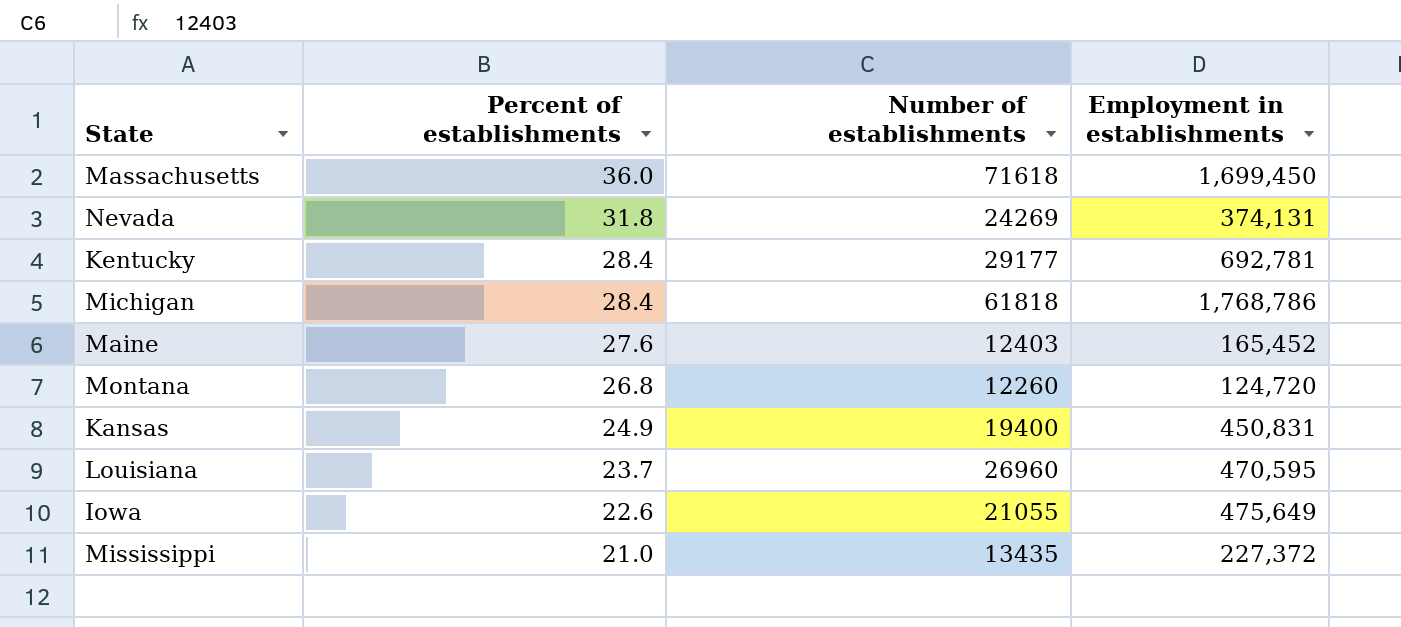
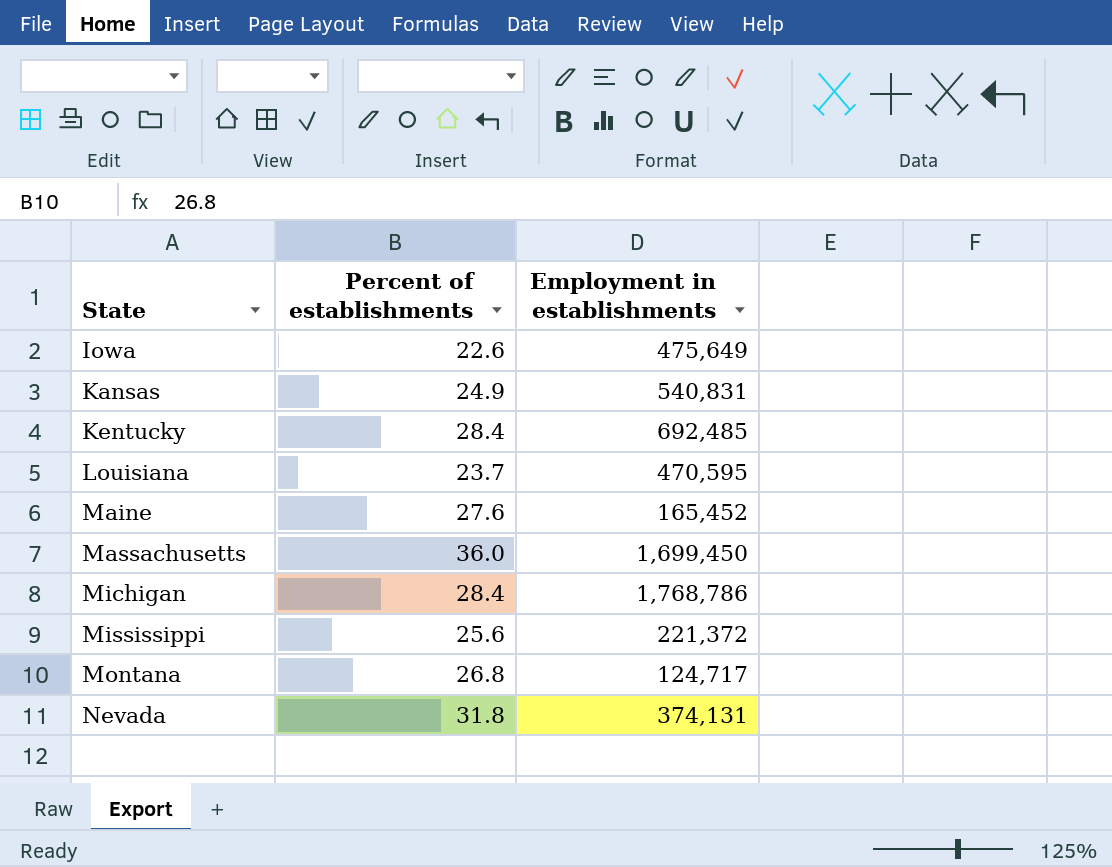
row order: Percent of establishments descending -> State ascending
column Number of establishments | position: 3 -> none
Kansas | Employment in establishments: 450,831 -> 540,831
Kentucky | Employment in establishments: 692,781 -> 692,485
Mississippi | Percent of establishments: 21.0 -> 25.6
Mississippi | Employment in establishments: 227,372 -> 221,372
Montana | Employment in establishments: 124,720 -> 124,717

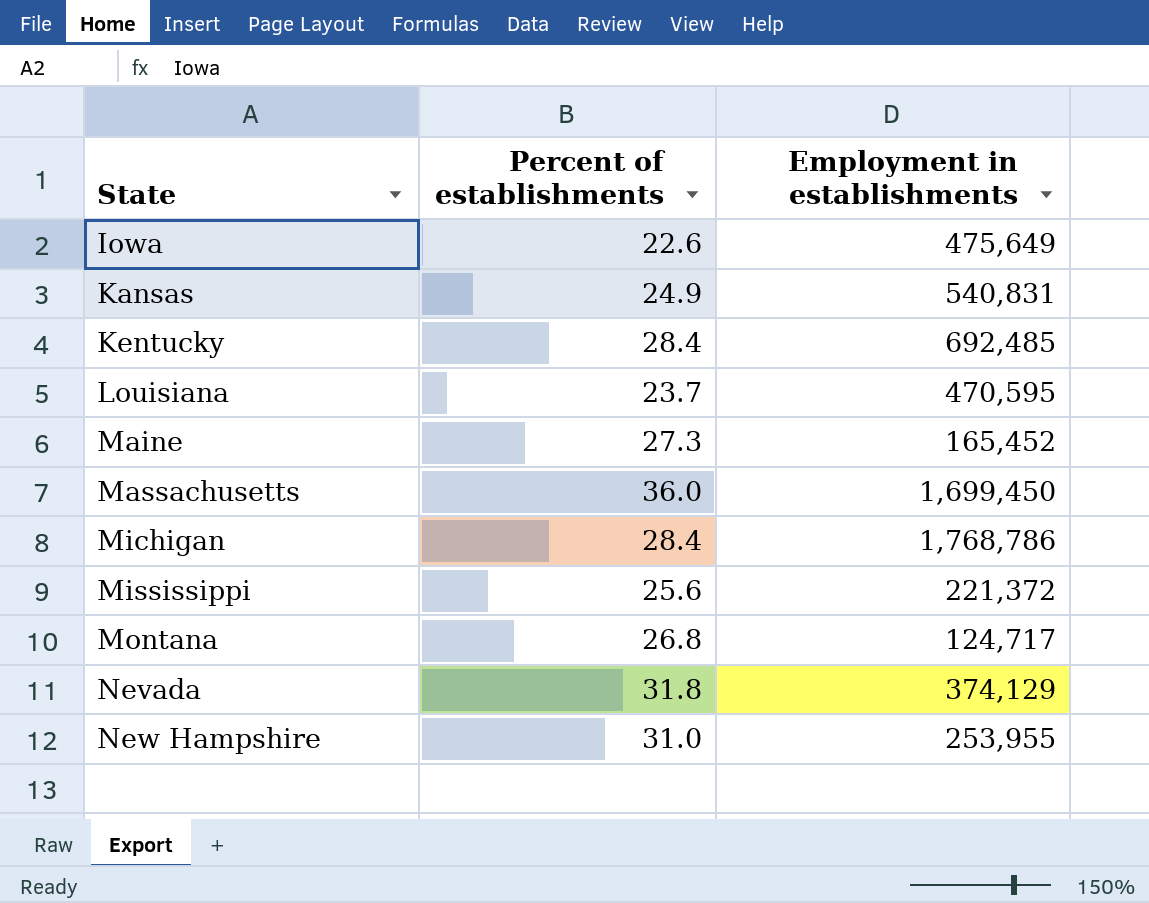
Maine | Percent of establishments: 27.6 -> 27.3
Nevada | Employment in establishments: 374,131 -> 374,129
row New Hampshire: none -> 31.0 | 253,955

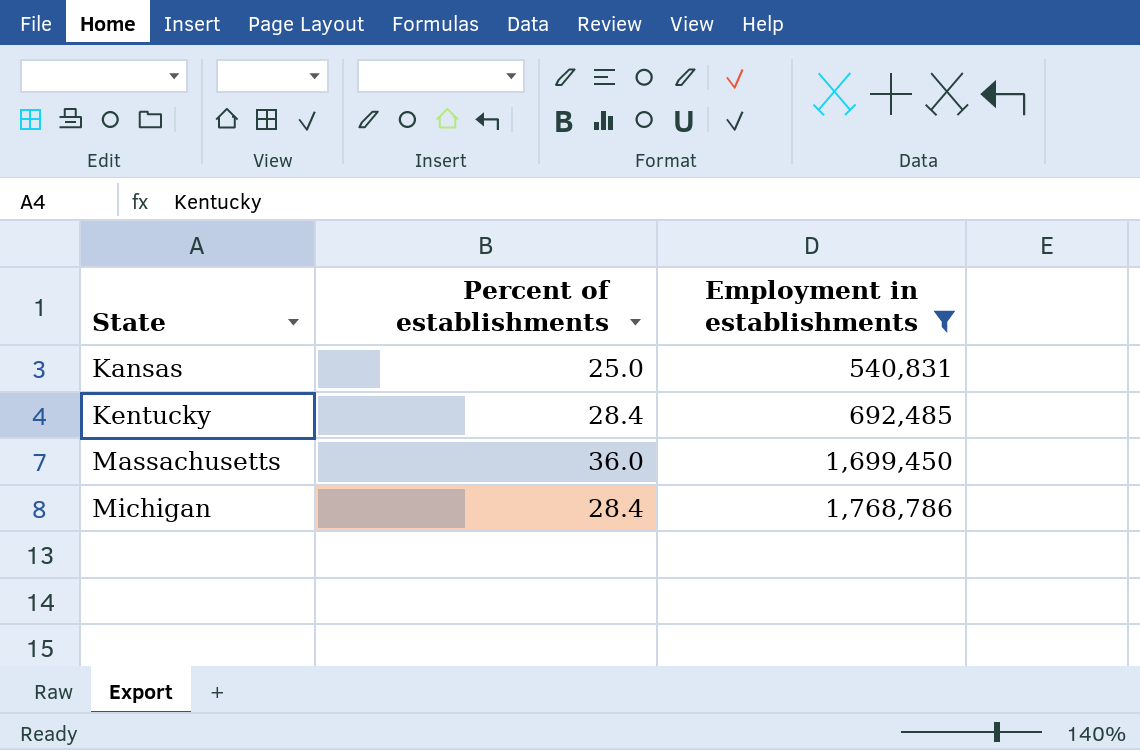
filter: none -> Employment in establishments >= 540,831
Kansas | Percent of establishments: 24.9 -> 25.0

